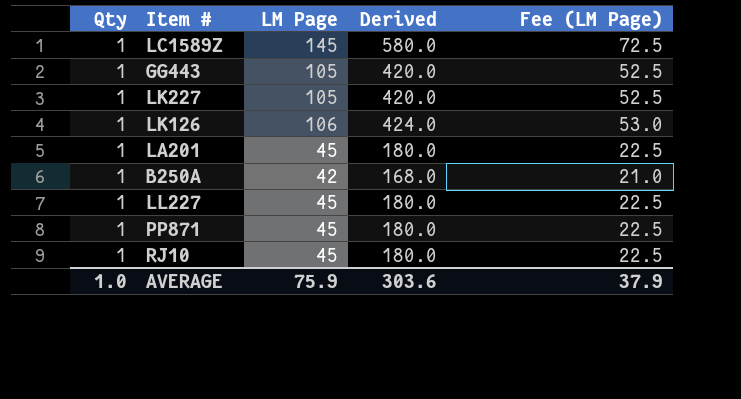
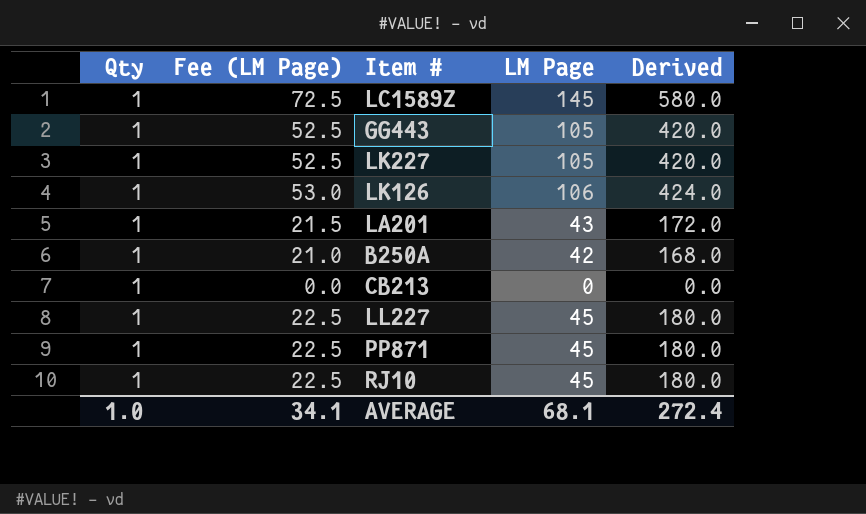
column Fee (LM Page) | position: 5 -> 2
LA201 | Fee (LM Page): 22.5 -> 21.5
LA201 | LM Page: 45 -> 43
LA201 | Derived: 180.0 -> 172.0
row CB213: none -> 1 | 0.0 | 0 | 0.0
AVERAGE | Fee (LM Page): 37.9 -> 34.1
AVERAGE | LM Page: 75.9 -> 68.1
AVERAGE | Derived: 303.6 -> 272.4

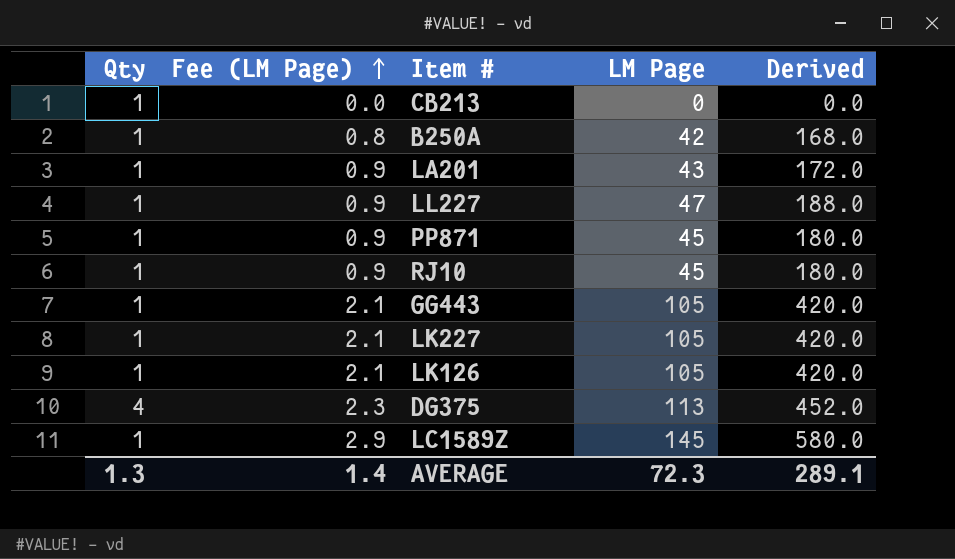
row order: none -> Fee (LM Page) ascending
column Fee (LM Page) | formula: [LM Page] * 0.5 -> [LM Page] * 0.02
LL227 | LM Page: 45 -> 47
LL227 | Derived: 180.0 -> 188.0
LK126 | LM Page: 106 -> 105
LK126 | Derived: 424.0 -> 420.0
row DG375: none -> 4 | 2.3 | 113 | 452.0
AVERAGE | Qty: 1.0 -> 1.3
AVERAGE | Fee (LM Page): 34.1 -> 1.4
AVERAGE | LM Page: 68.1 -> 72.3
AVERAGE | Derived: 272.4 -> 289.1

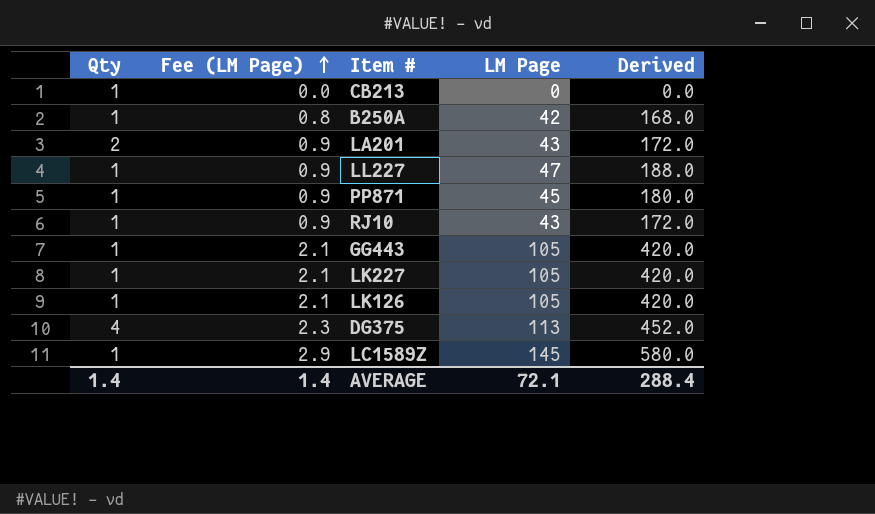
LA201 | Qty: 1 -> 2
RJ10 | LM Page: 45 -> 43
RJ10 | Derived: 180.0 -> 172.0
AVERAGE | Qty: 1.3 -> 1.4
AVERAGE | LM Page: 72.3 -> 72.1
AVERAGE | Derived: 289.1 -> 288.4

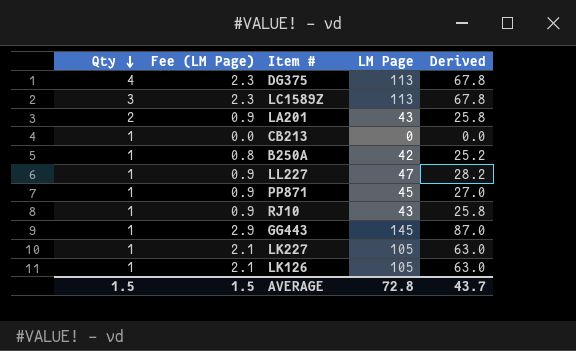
row order: Fee (LM Page) ascending -> Qty descending
column Derived | formula: [LM Page] * 4 -> [LM Page] * 0.6
LC1589Z | Qty: 1 -> 3
LC1589Z | Fee (LM Page): 2.9 -> 2.3
LC1589Z | LM Page: 145 -> 113
GG443 | Fee (LM Page): 2.1 -> 2.9
GG443 | LM Page: 105 -> 145
AVERAGE | Qty: 1.4 -> 1.5
AVERAGE | Fee (LM Page): 1.4 -> 1.5
AVERAGE | LM Page: 72.1 -> 72.8
AVERAGE | Derived: 288.4 -> 43.7

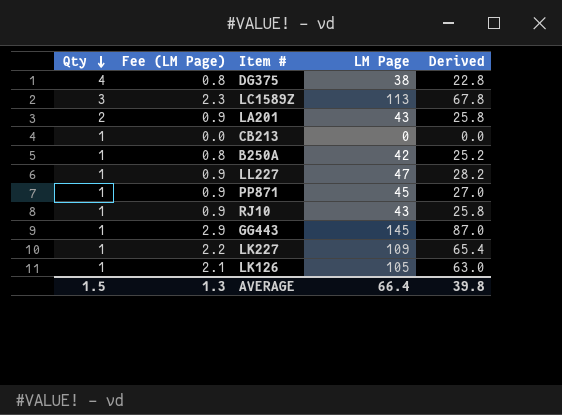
DG375 | Fee (LM Page): 2.3 -> 0.8
DG375 | LM Page: 113 -> 38
DG375 | Derived: 67.8 -> 22.8
LK227 | Fee (LM Page): 2.1 -> 2.2
LK227 | LM Page: 105 -> 109
LK227 | Derived: 63.0 -> 65.4
AVERAGE | Fee (LM Page): 1.5 -> 1.3
AVERAGE | LM Page: 72.8 -> 66.4
AVERAGE | Derived: 43.7 -> 39.8

